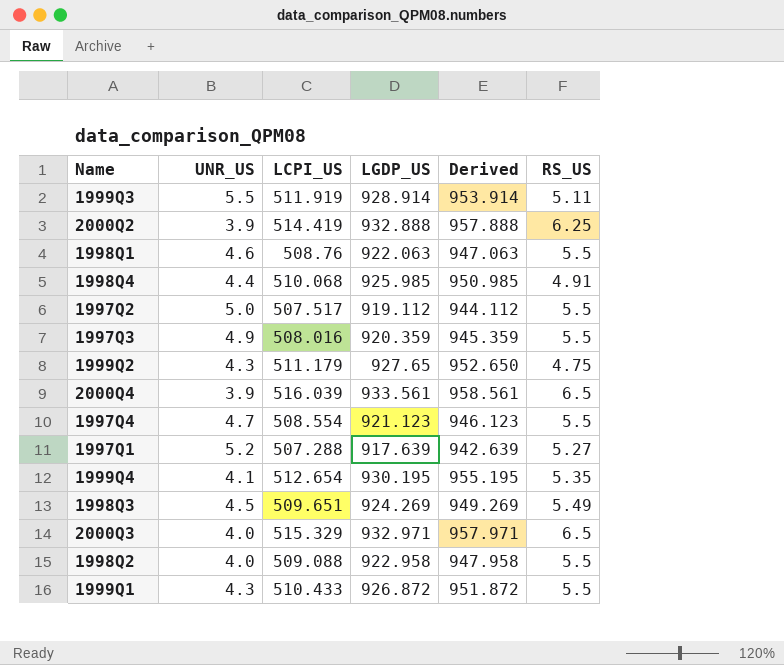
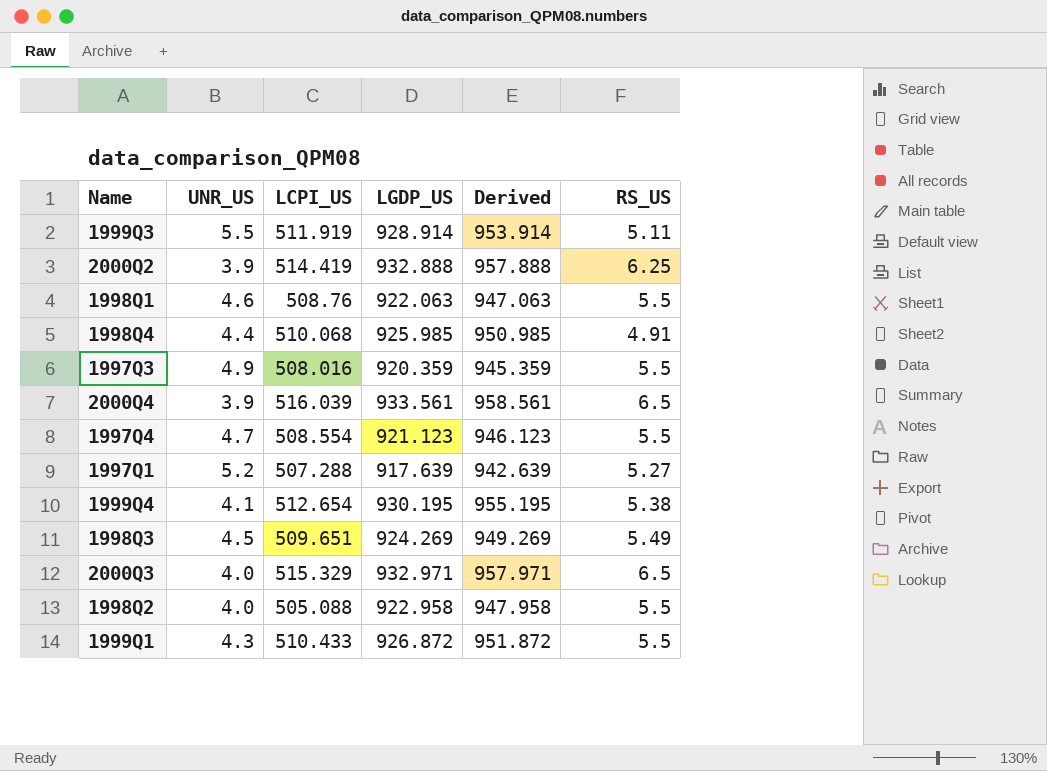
row 1997Q2: 5.0 | 507.517 | 919.112 | 944.112 | 5.5 -> none
row 1999Q2: 4.3 | 511.179 | 927.65 | 952.650 | 4.75 -> none
1999Q4 | RS_US: 5.35 -> 5.38
1998Q2 | LCPI_US: 509.088 -> 505.088

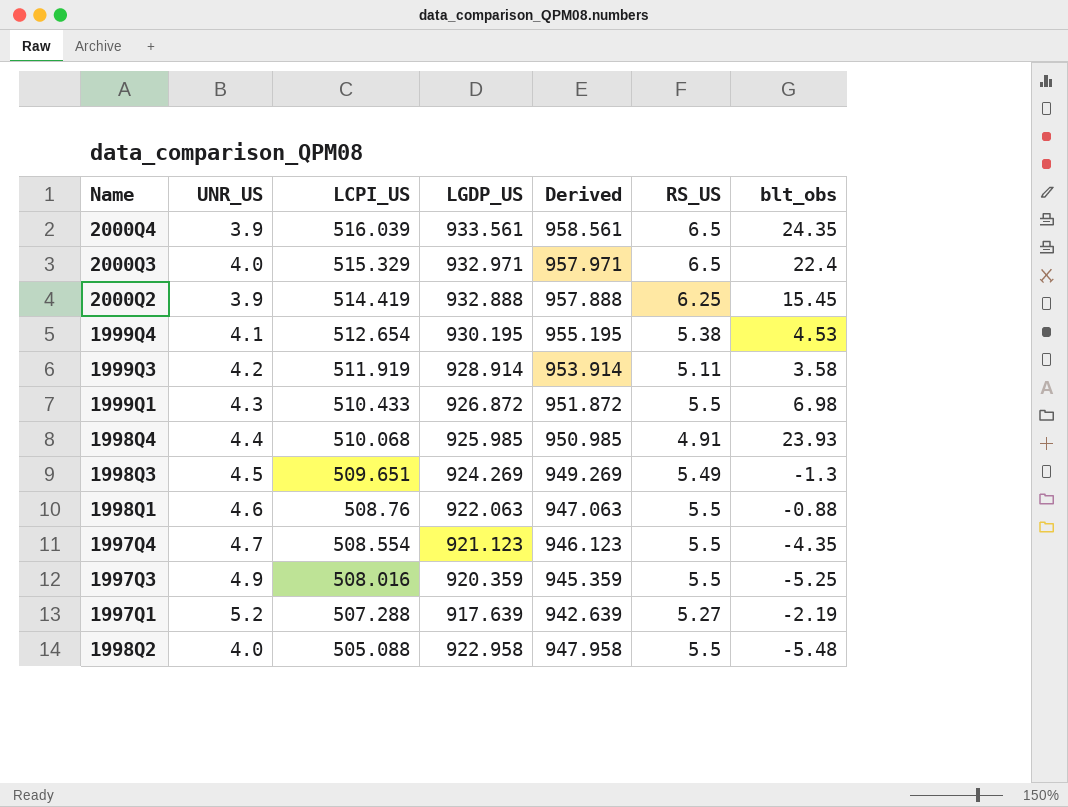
row order: none -> LCPI_US descending
column blt_obs | position: none -> 7
1999Q3 | UNR_US: 5.5 -> 4.2

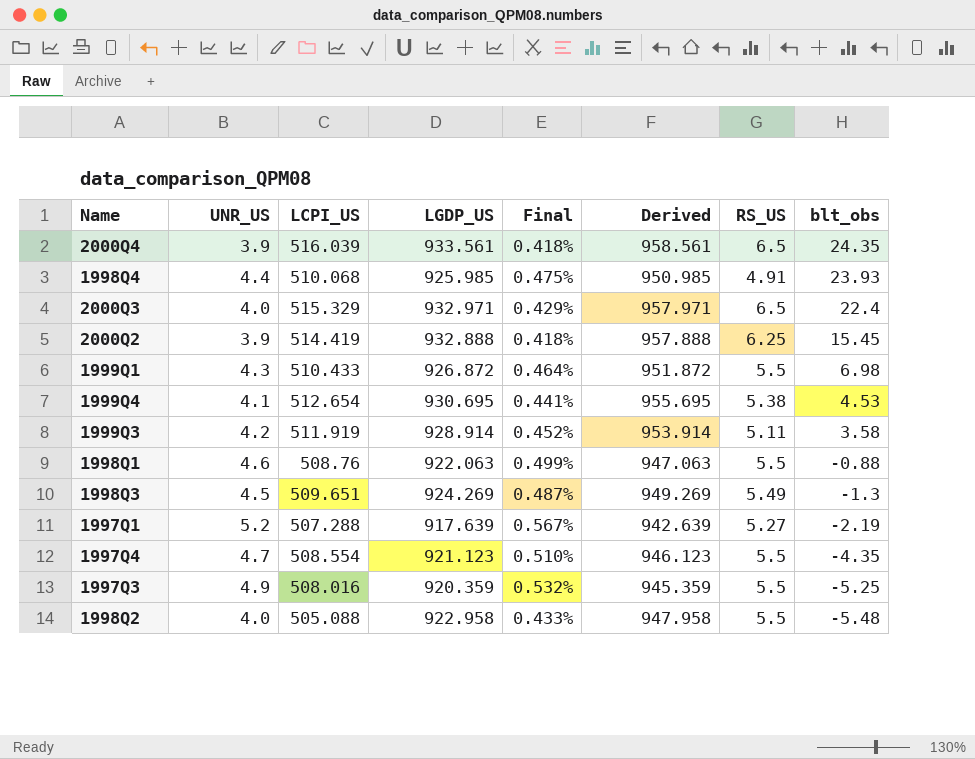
row order: LCPI_US descending -> blt_obs descending
column Final | formula: none -> [UNR_US] / [LGDP_US]
1999Q4 | LGDP_US: 930.195 -> 930.695
1999Q4 | Derived: 955.195 -> 955.695

